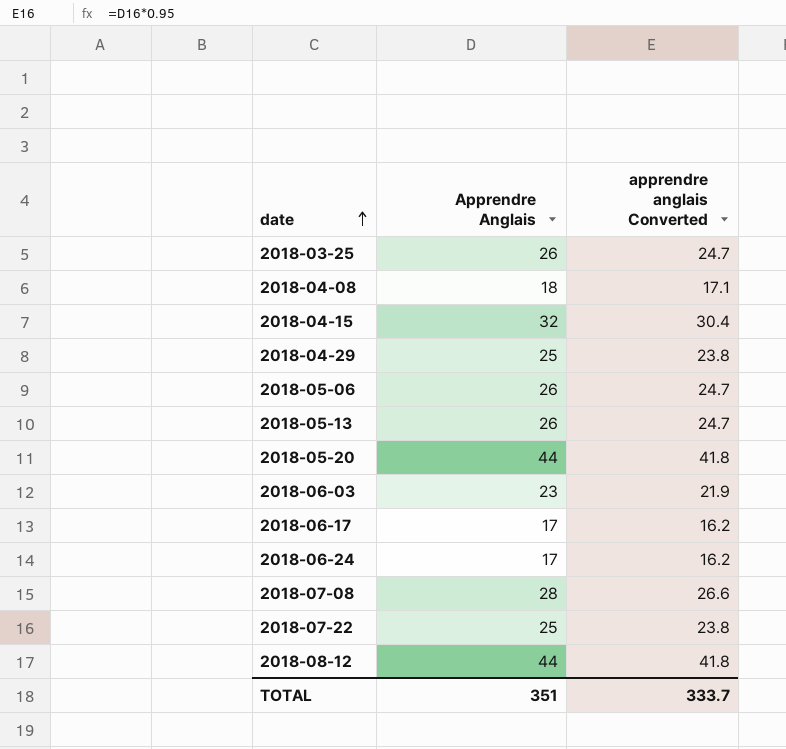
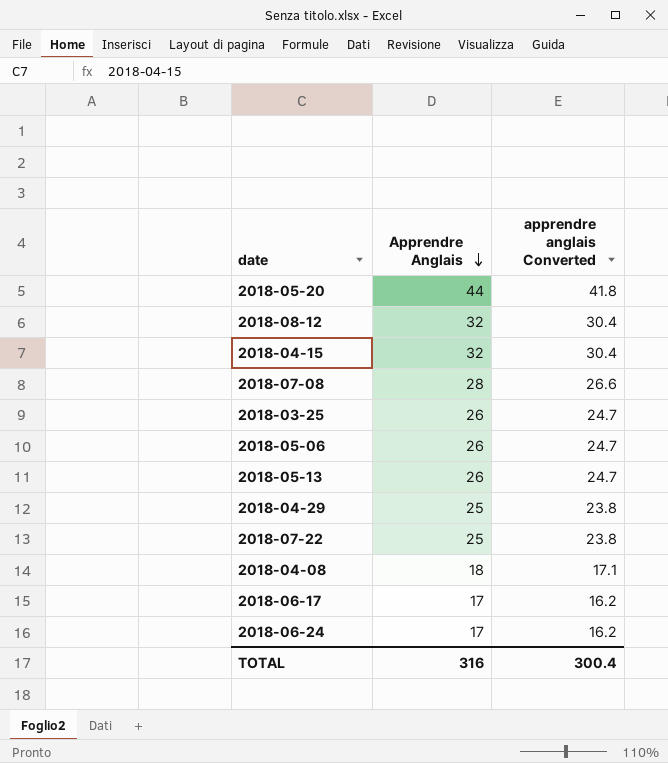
row order: date ascending -> Apprendre Anglais descending
row 2018-06-03: 23 | 21.9 -> none
2018-08-12 | Apprendre Anglais: 44 -> 32
2018-08-12 | apprendre anglais Converted: 41.8 -> 30.4
TOTAL | Apprendre Anglais: 351 -> 316
TOTAL | apprendre anglais Converted: 333.7 -> 300.4

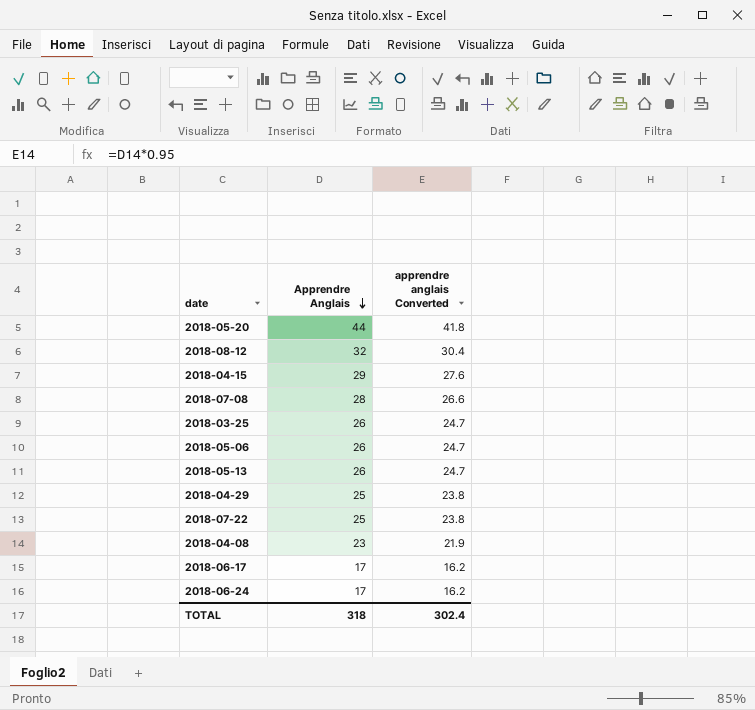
2018-04-15 | Apprendre Anglais: 32 -> 29
2018-04-15 | apprendre anglais Converted: 30.4 -> 27.6
2018-04-08 | Apprendre Anglais: 18 -> 23
2018-04-08 | apprendre anglais Converted: 17.1 -> 21.9
TOTAL | Apprendre Anglais: 316 -> 318
TOTAL | apprendre anglais Converted: 300.4 -> 302.4

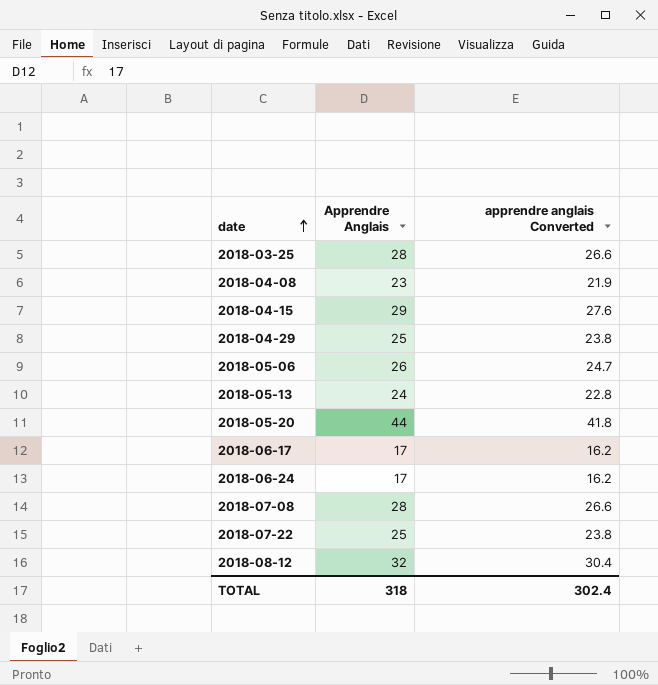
row order: Apprendre Anglais descending -> date ascending
2018-03-25 | Apprendre Anglais: 26 -> 28
2018-03-25 | apprendre anglais Converted: 24.7 -> 26.6
2018-05-13 | Apprendre Anglais: 26 -> 24
2018-05-13 | apprendre anglais Converted: 24.7 -> 22.8

